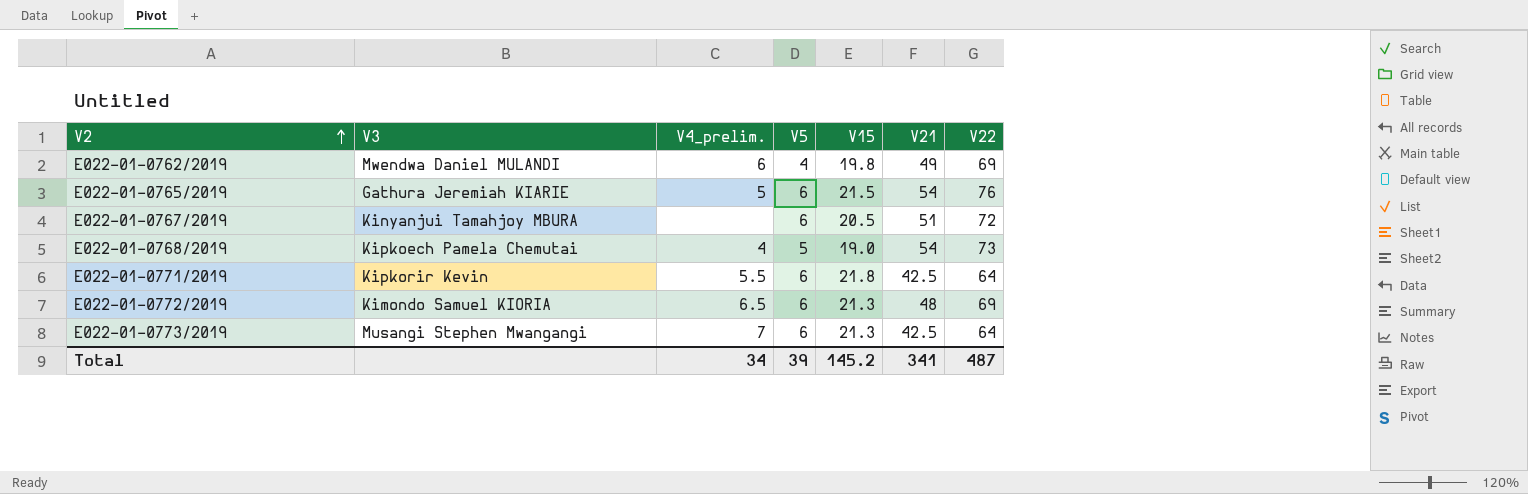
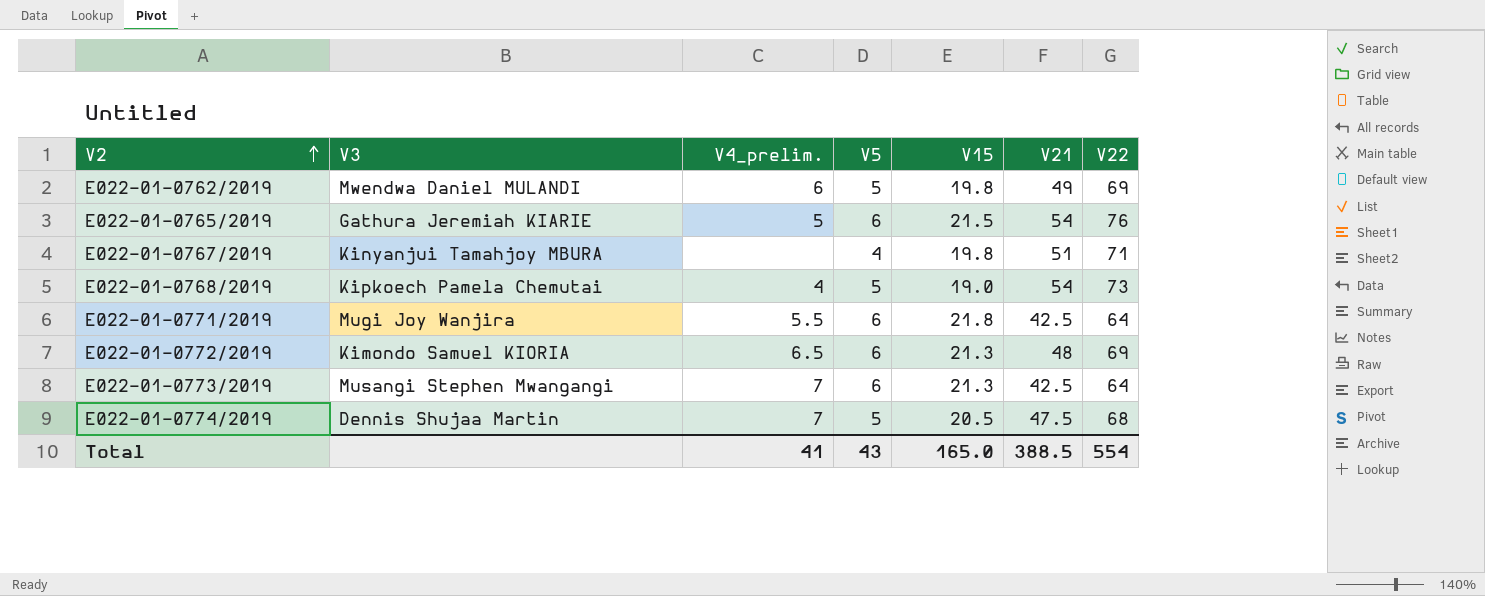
E022-01-0762/2019 | V5: 4 -> 5
E022-01-0767/2019 | V5: 6 -> 4
E022-01-0767/2019 | V15: 20.5 -> 19.8
E022-01-0767/2019 | V22: 72 -> 71
E022-01-0771/2019 | V3: Kipkorir Kevin -> Mugi Joy Wanjira
row E022-01-0774/2019: none -> Dennis Shujaa Martin | 7 | 5 | 20.5 | 47.5 | 68
Total | V4_prelim.: 34 -> 41
Total | V5: 39 -> 43
Total | V15: 145.2 -> 165.0
Total | V21: 341 -> 388.5
Total | V22: 487 -> 554

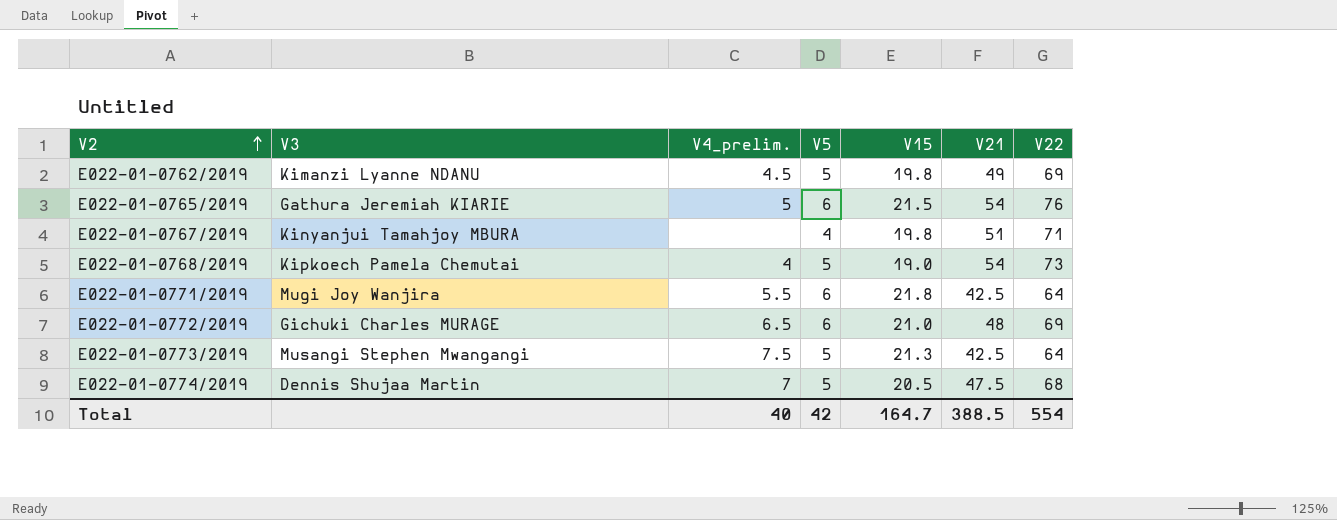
E022-01-0762/2019 | V3: Mwendwa Daniel MULANDI -> Kimanzi Lyanne NDANU
E022-01-0762/2019 | V4_prelim.: 6 -> 4.5
E022-01-0772/2019 | V3: Kimondo Samuel KIORIA -> Gichuki Charles MURAGE
E022-01-0772/2019 | V15: 21.3 -> 21.0
E022-01-0773/2019 | V4_prelim.: 7 -> 7.5
E022-01-0773/2019 | V5: 6 -> 5
Total | V4_prelim.: 41 -> 40
Total | V5: 43 -> 42
Total | V15: 165.0 -> 164.7

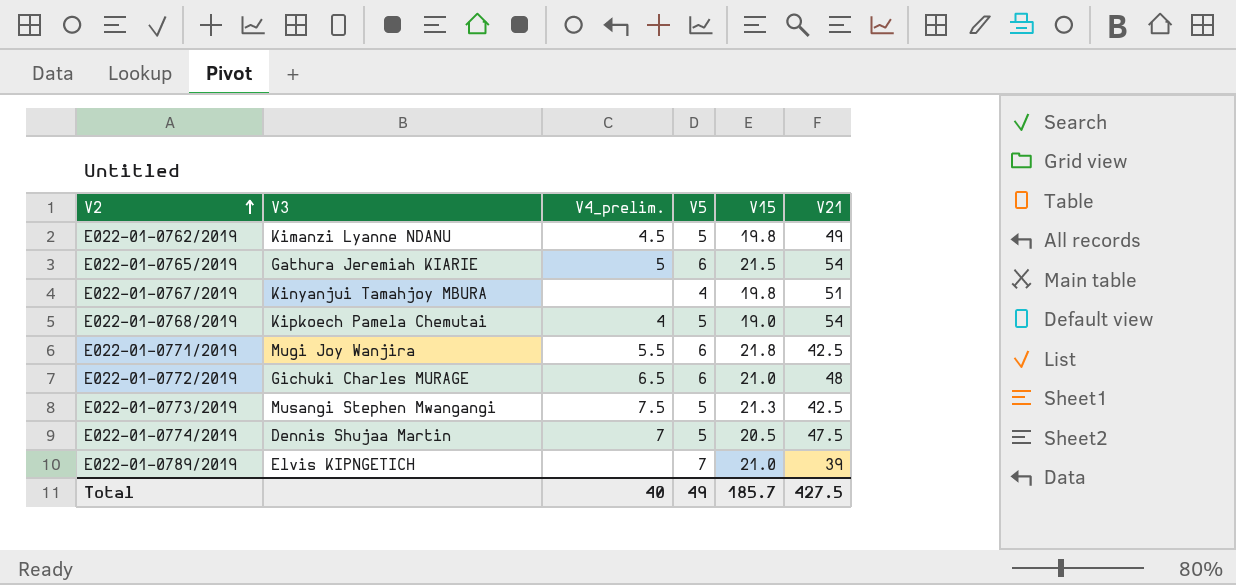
column V22 | formula: [V15] + [V21] -> none
row E022-01-0789/2019: none -> Elvis KIPNGETICH | none | 7 | 21.0 | 39
Total | V5: 42 -> 49
Total | V15: 164.7 -> 185.7
Total | V21: 388.5 -> 427.5

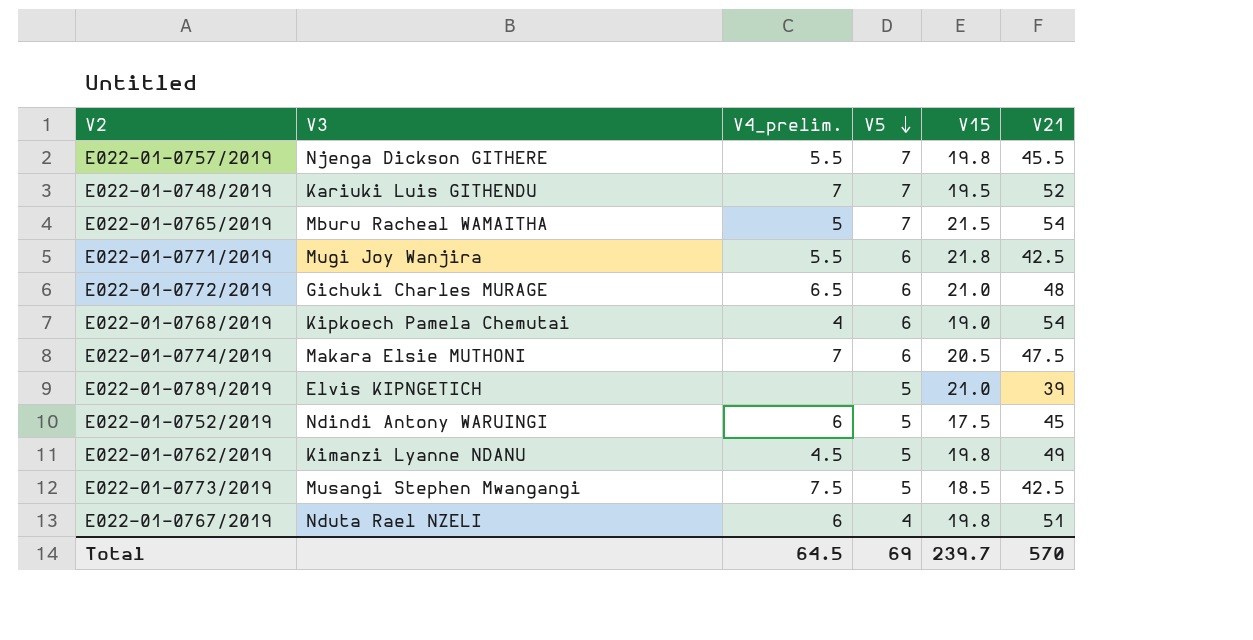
row order: V2 ascending -> V5 descending
row E022-01-0757/2019: none -> Njenga Dickson GITHERE | 5.5 | 7 | 19.8 | 45.5
row E022-01-0748/2019: none -> Kariuki Luis GITHENDU | 7 | 7 | 19.5 | 52
E022-01-0765/2019 | V3: Gathura Jeremiah KIARIE -> Mburu Racheal WAMAITHA
E022-01-0765/2019 | V5: 6 -> 7
E022-01-0768/2019 | V5: 5 -> 6
E022-01-0774/2019 | V3: Dennis Shujaa Martin -> Makara Elsie MUTHONI
E022-01-0774/2019 | V5: 5 -> 6
E022-01-0789/2019 | V5: 7 -> 5
row E022-01-0752/2019: none -> Ndindi Antony WARUINGI | 6 | 5 | 17.5 | 45
E022-01-0773/2019 | V15: 21.3 -> 18.5
E022-01-0767/2019 | V3: Kinyanjui Tamahjoy MBURA -> Nduta Rael NZELI
E022-01-0767/2019 | V4_prelim.: none -> 6
Total | V4_prelim.: 40 -> 64.5
Total | V5: 49 -> 69
Total | V15: 185.7 -> 239.7
Total | V21: 427.5 -> 570

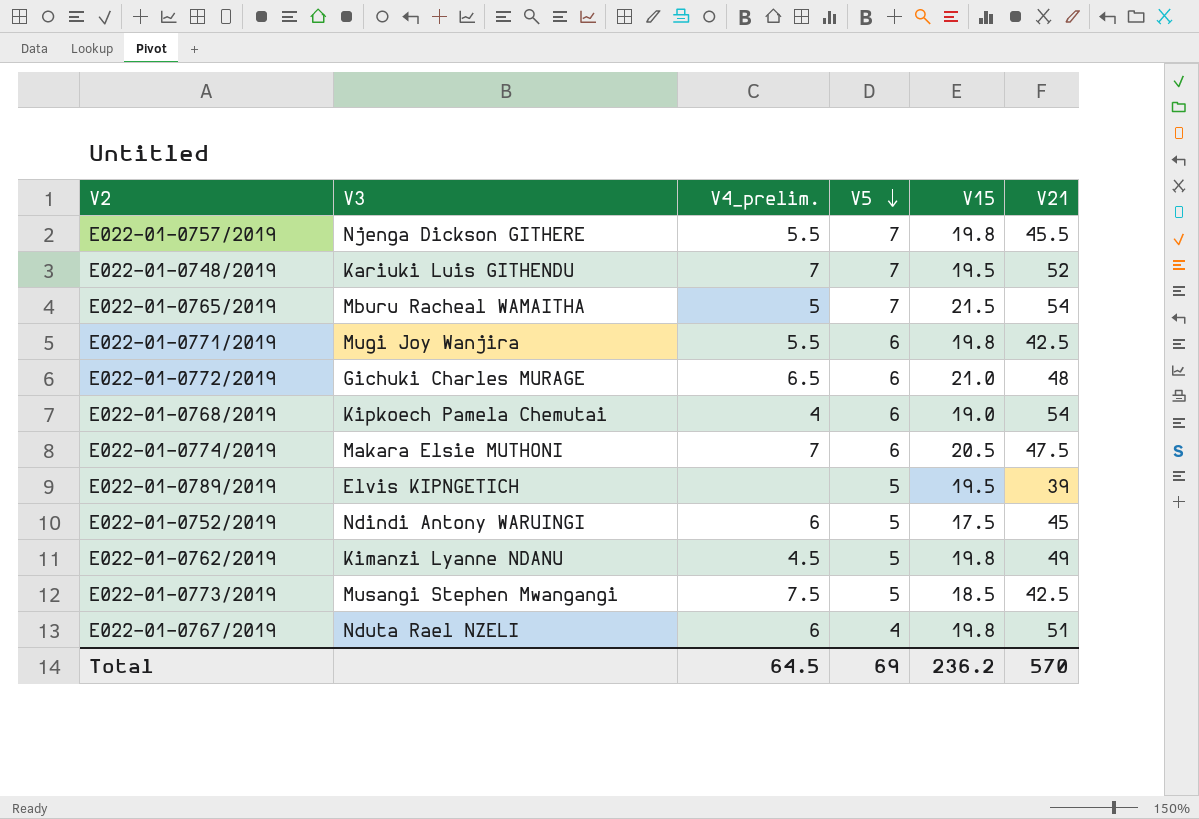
E022-01-0771/2019 | V15: 21.8 -> 19.8
E022-01-0789/2019 | V15: 21.0 -> 19.5
Total | V15: 239.7 -> 236.2

